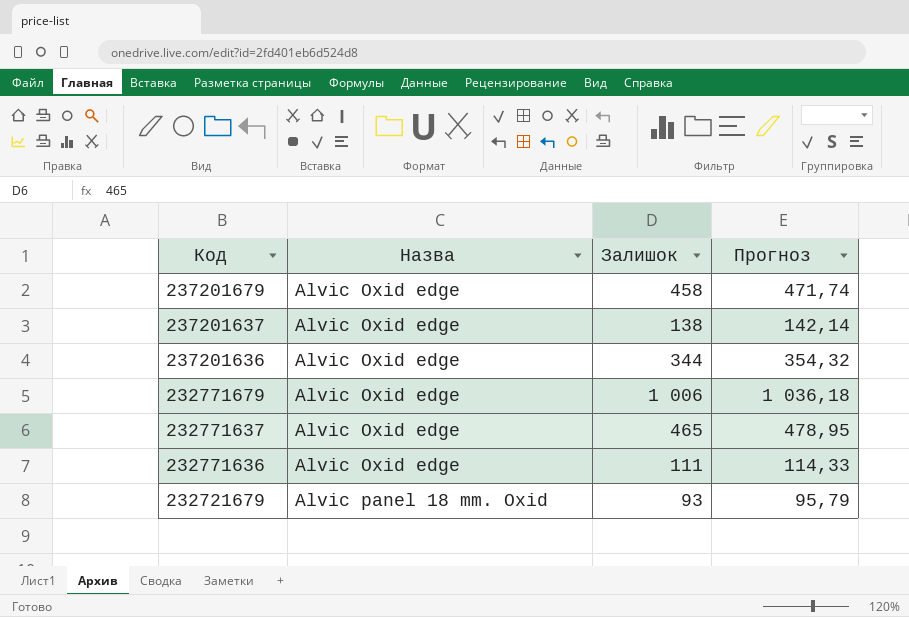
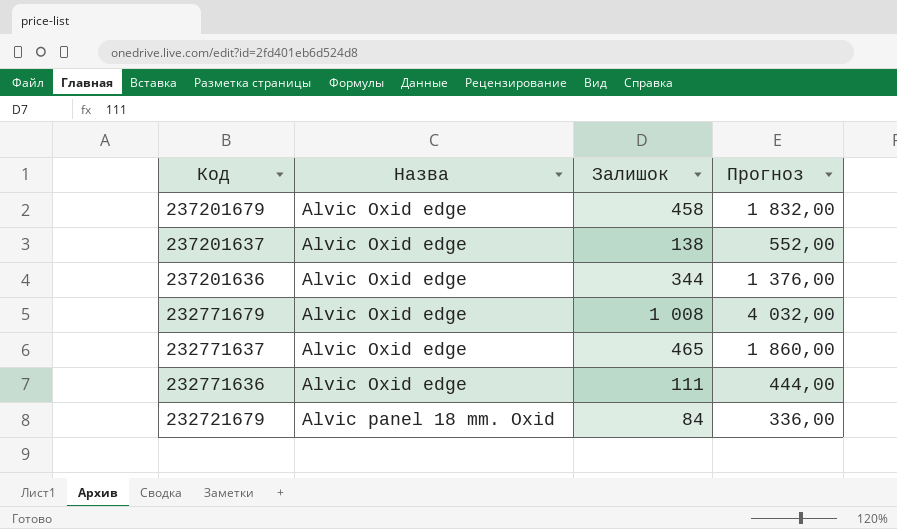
column Прогноз | formula: [Залишок] * 1,03 -> [Залишок] * 4
232771679 | Залишок: 1 006 -> 1 008
232721679 | Залишок: 93 -> 84

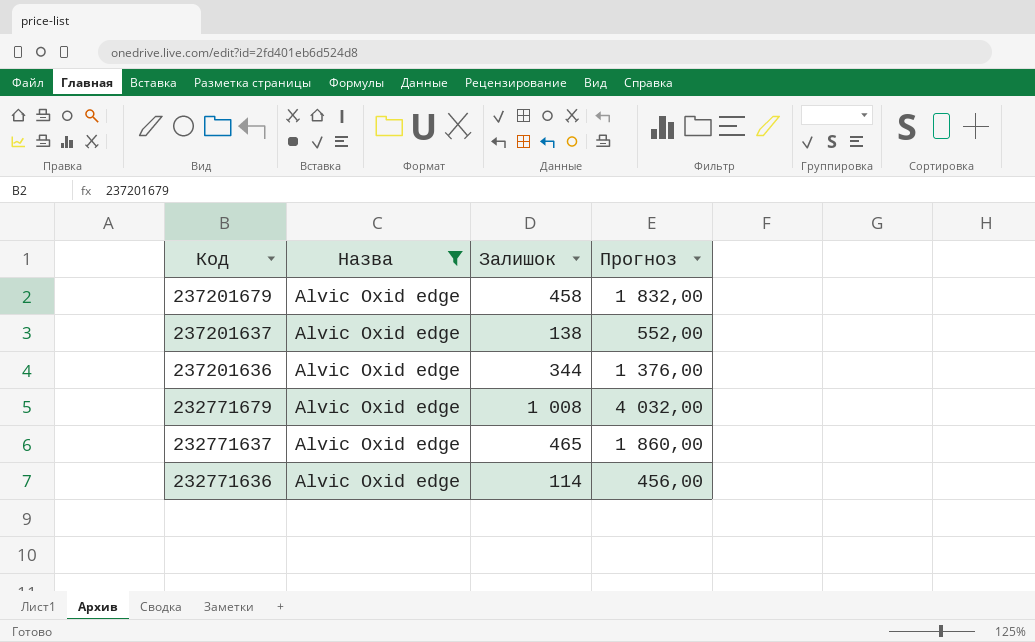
filter: none -> Назва = Alvic Oxid edge
232771636 | Залишок: 111 -> 114
232771636 | Прогноз: 444,00 -> 456,00

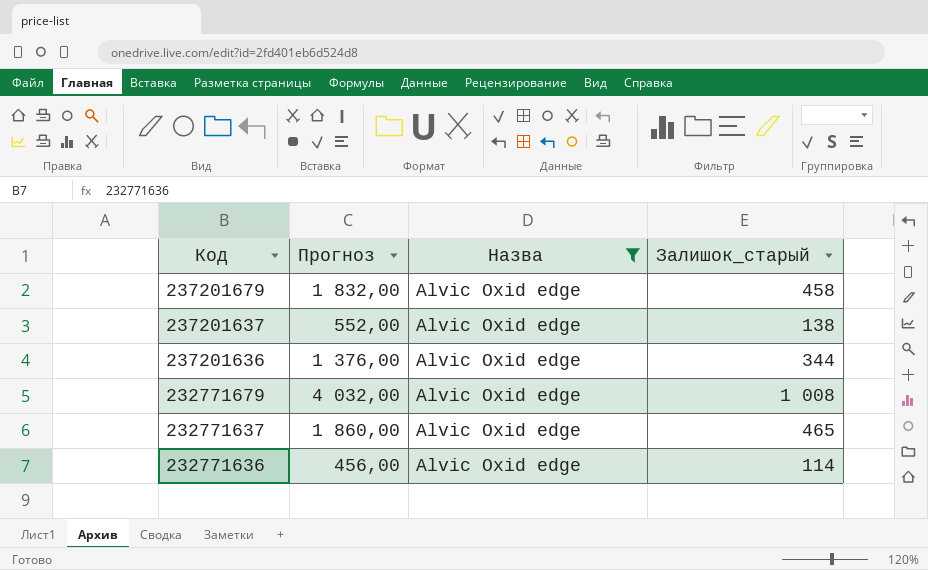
column Прогноз | position: 4 -> 2
column name: Залишок -> Залишок_старый

